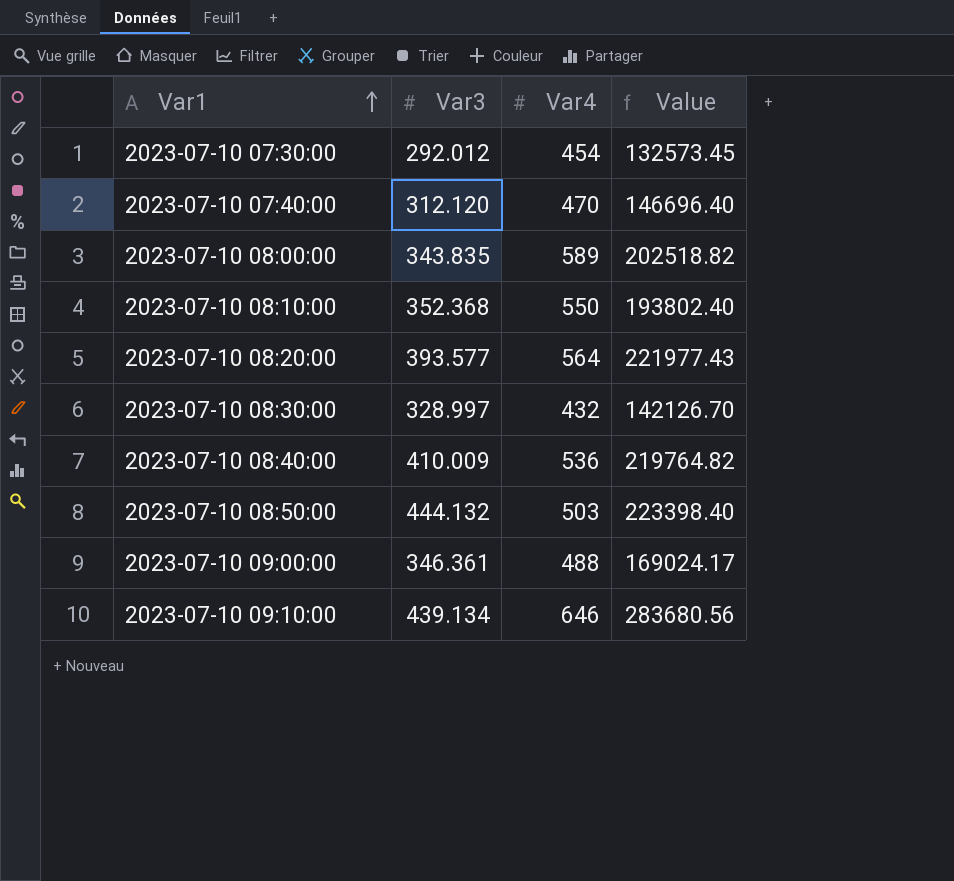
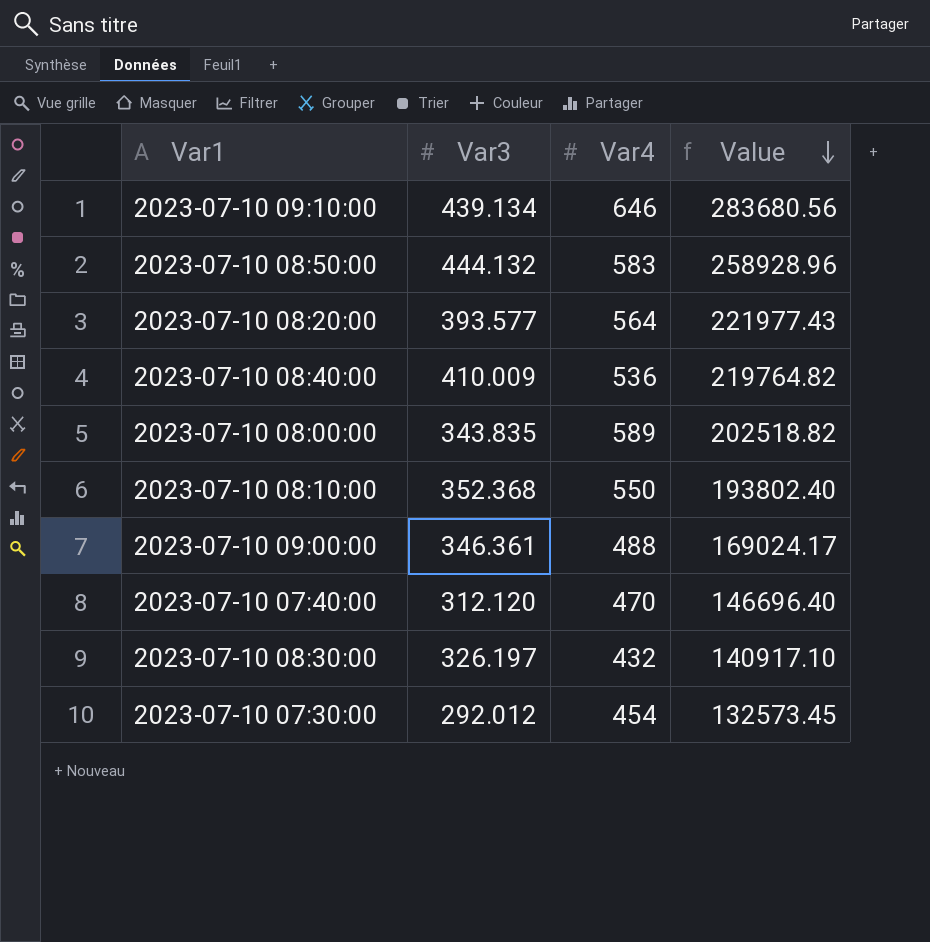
row order: Var1 ascending -> Value descending
2023-07-10 08:50:00 | Var4: 503 -> 583
2023-07-10 08:50:00 | Value: 223398.40 -> 258928.96
2023-07-10 08:30:00 | Var3: 328.997 -> 326.197
2023-07-10 08:30:00 | Value: 142126.70 -> 140917.10

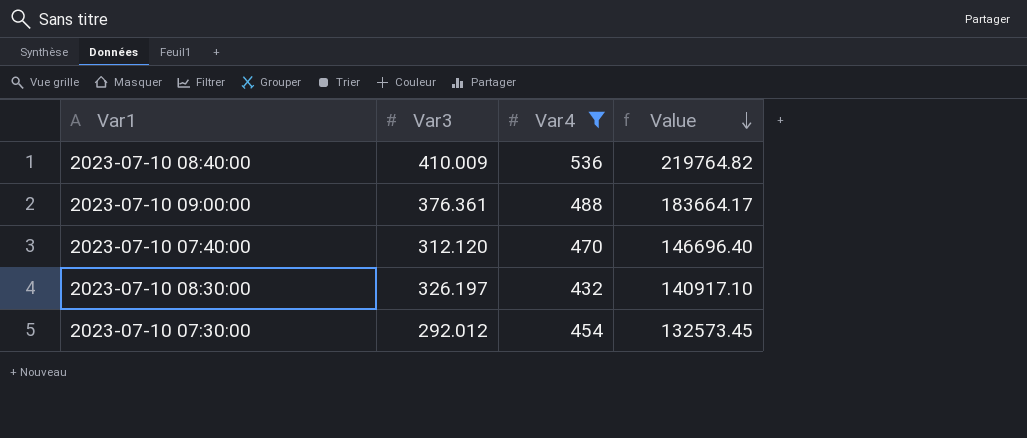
filter: none -> Var4 <= 536
2023-07-10 09:00:00 | Var3: 346.361 -> 376.361
2023-07-10 09:00:00 | Value: 169024.17 -> 183664.17

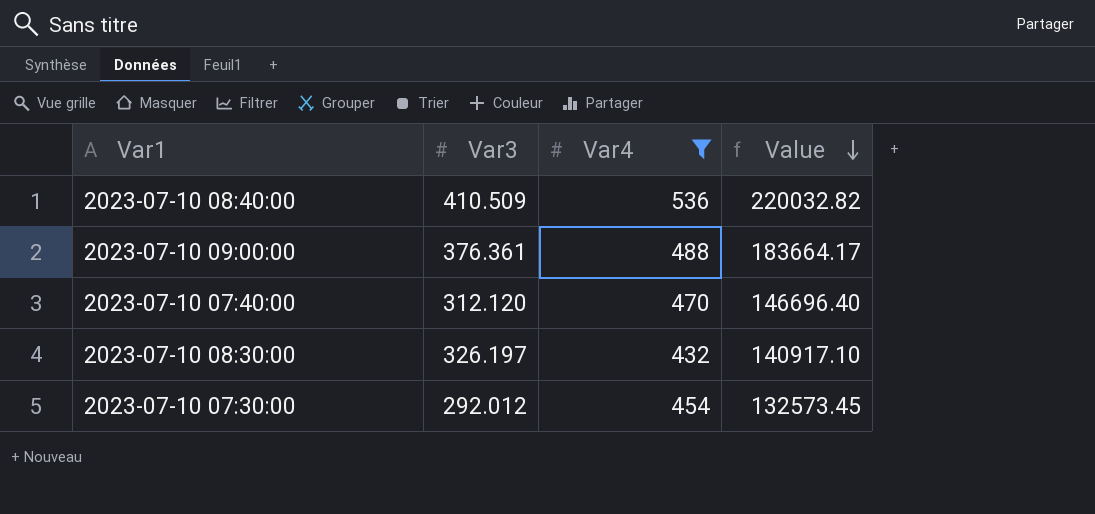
2023-07-10 08:40:00 | Var3: 410.009 -> 410.509
2023-07-10 08:40:00 | Value: 219764.82 -> 220032.82

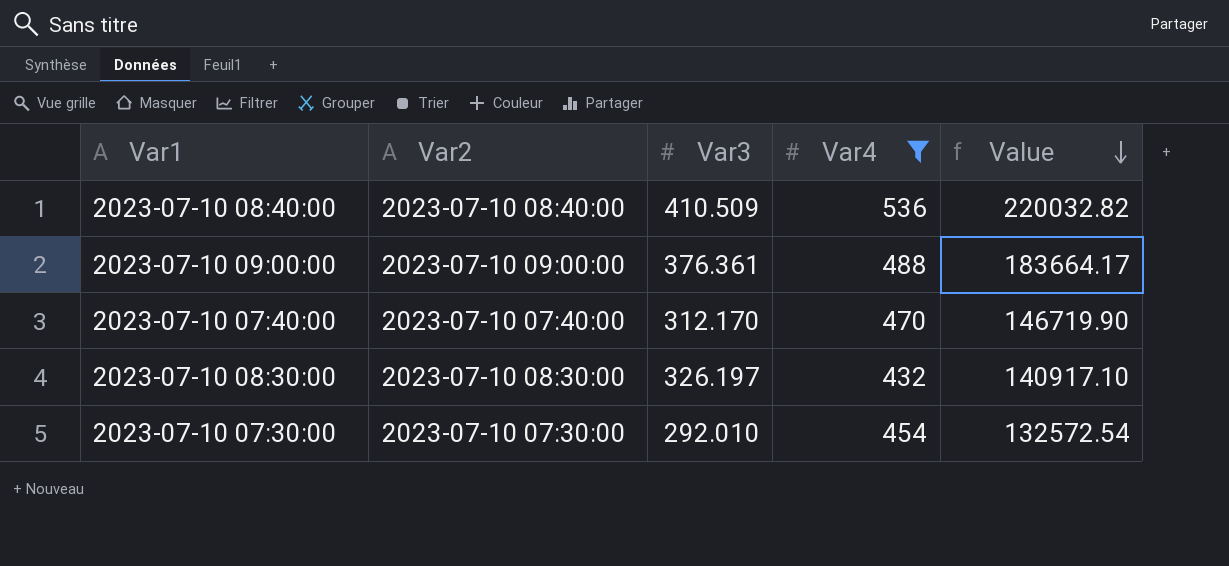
column Var2 | position: none -> 2
2023-07-10 07:40:00 | Var3: 312.120 -> 312.170
2023-07-10 07:40:00 | Value: 146696.40 -> 146719.90
2023-07-10 07:30:00 | Var3: 292.012 -> 292.010
2023-07-10 07:30:00 | Value: 132573.45 -> 132572.54

